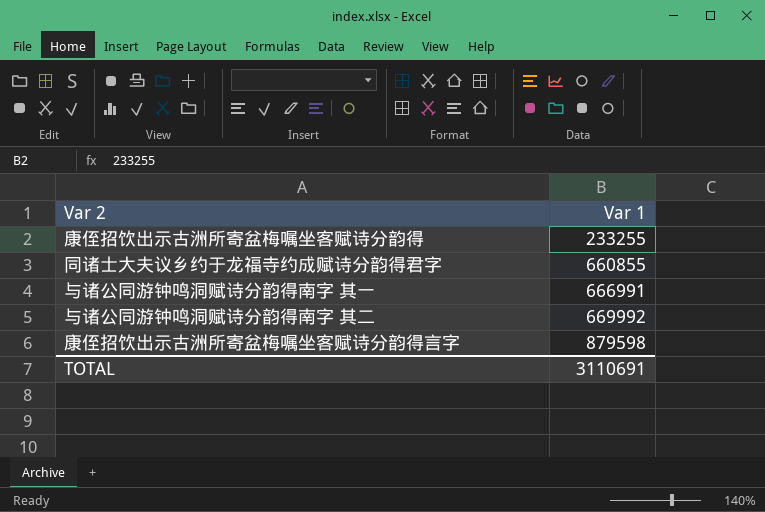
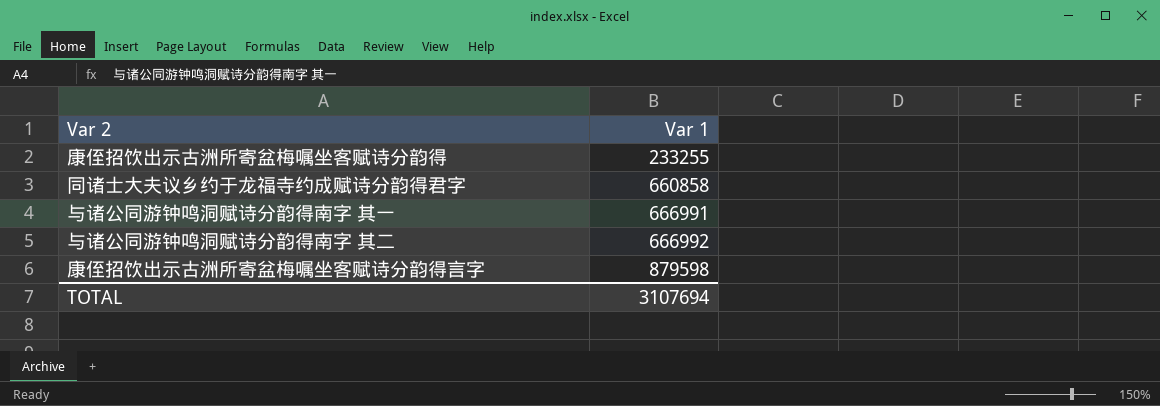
同诸士大夫议乡约于龙福寺约成赋诗分韵得君字 | Var 1: 660855 -> 660858
与诸公同游钟鸣洞赋诗分韵得南字 其二 | Var 1: 669992 -> 666992
TOTAL | Var 1: 3110691 -> 3107694

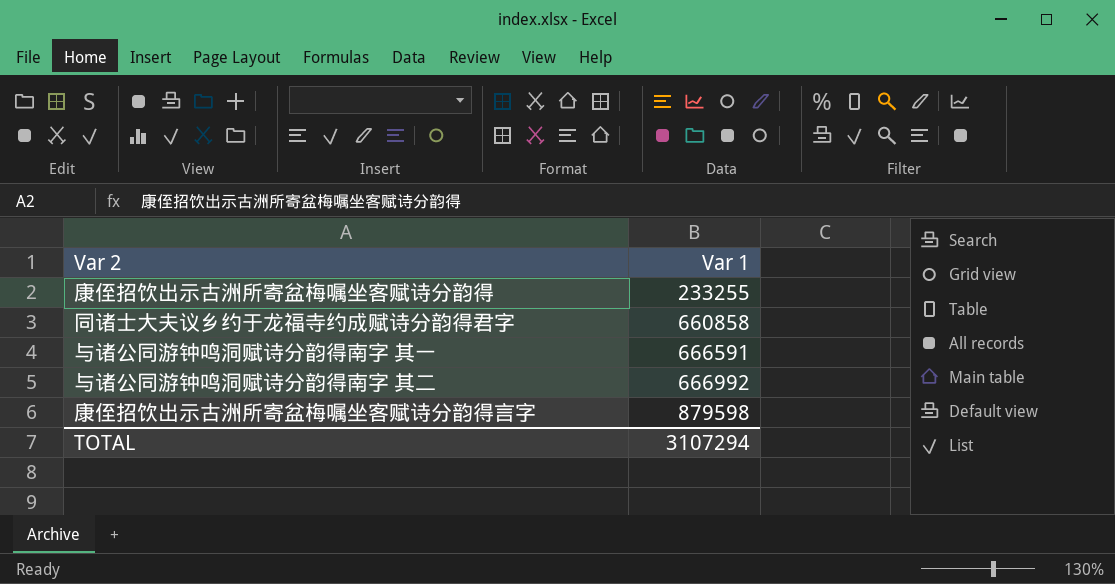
与诸公同游钟鸣洞赋诗分韵得南字 其一 | Var 1: 666991 -> 666591
TOTAL | Var 1: 3107694 -> 3107294

